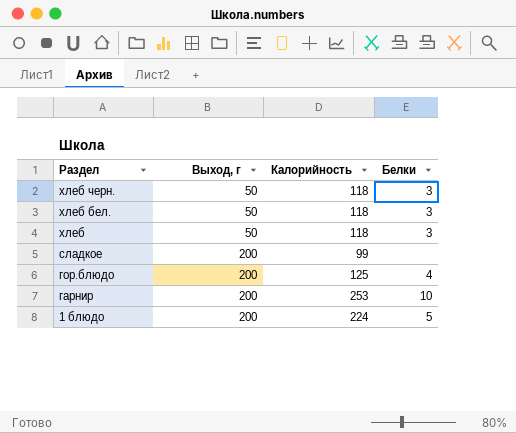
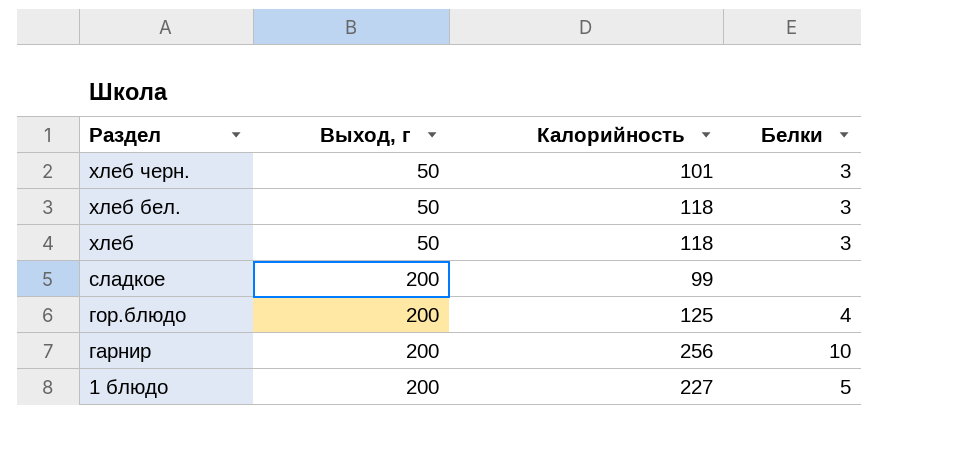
хлеб черн. | Калорийность: 118 -> 101
гарнир | Калорийность: 253 -> 256
1 блюдо | Калорийность: 224 -> 227

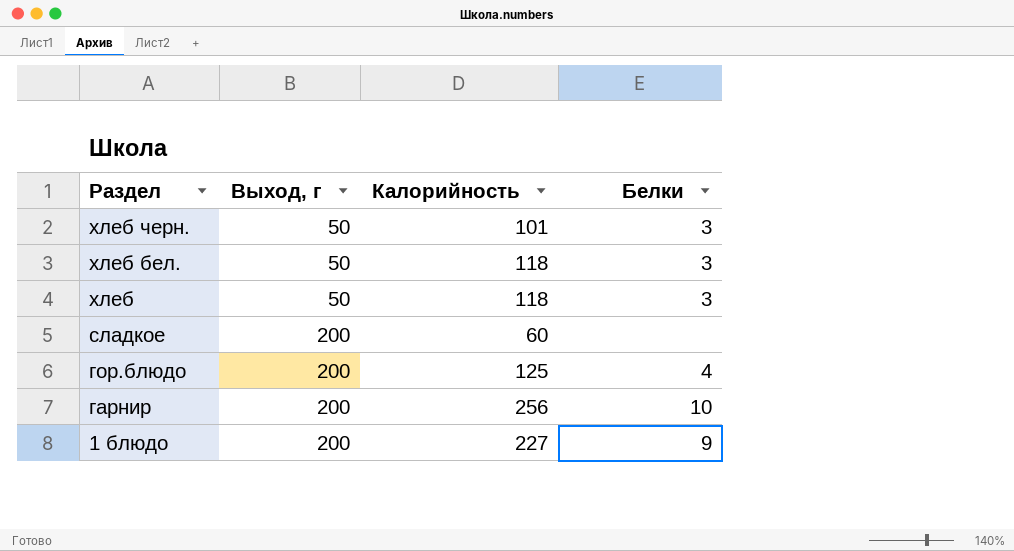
сладкое | Калорийность: 99 -> 60
1 блюдо | Белки: 5 -> 9

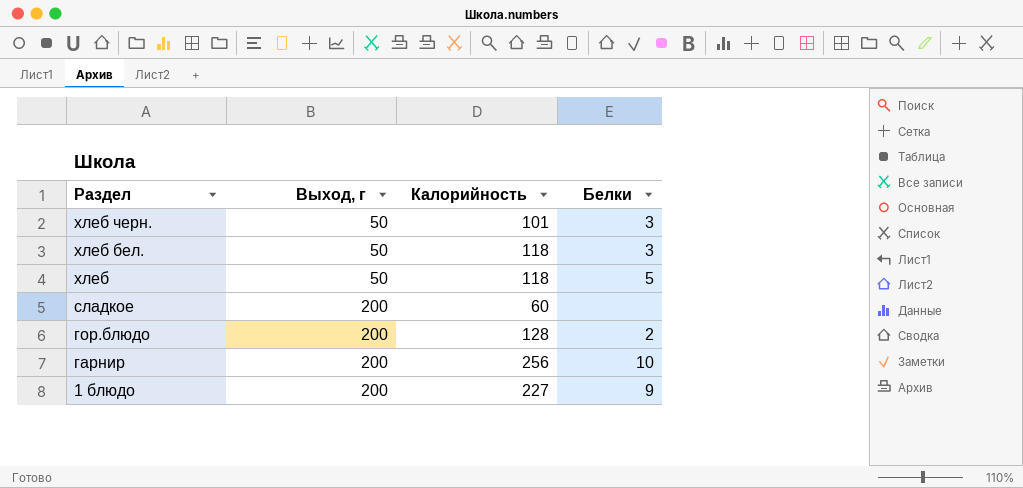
хлеб | Белки: 3 -> 5
гор.блюдо | Калорийность: 125 -> 128
гор.блюдо | Белки: 4 -> 2

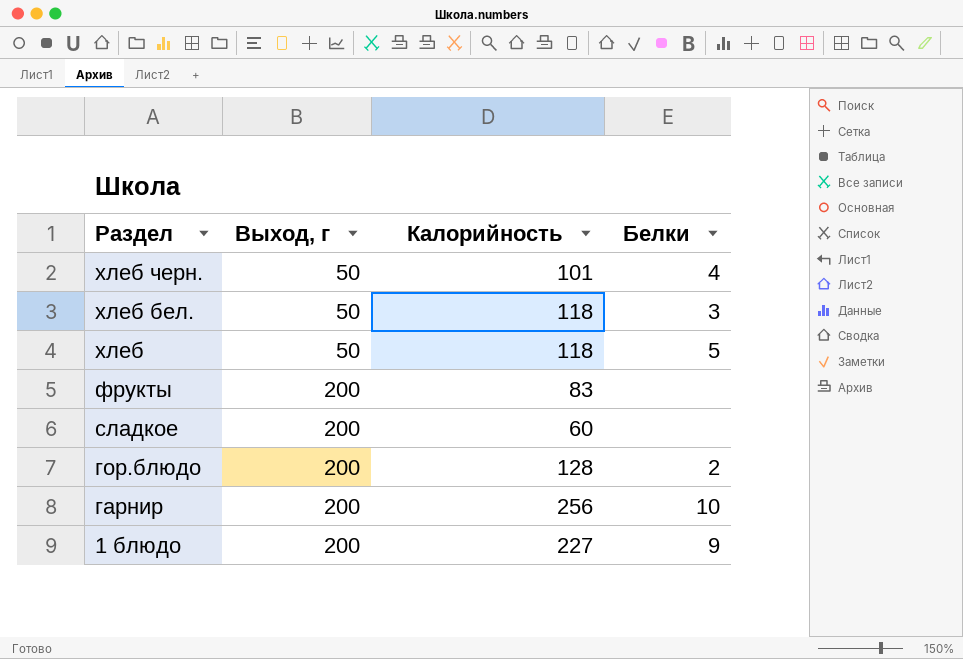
хлеб черн. | Белки: 3 -> 4
row фрукты: none -> 200 | 83 | none

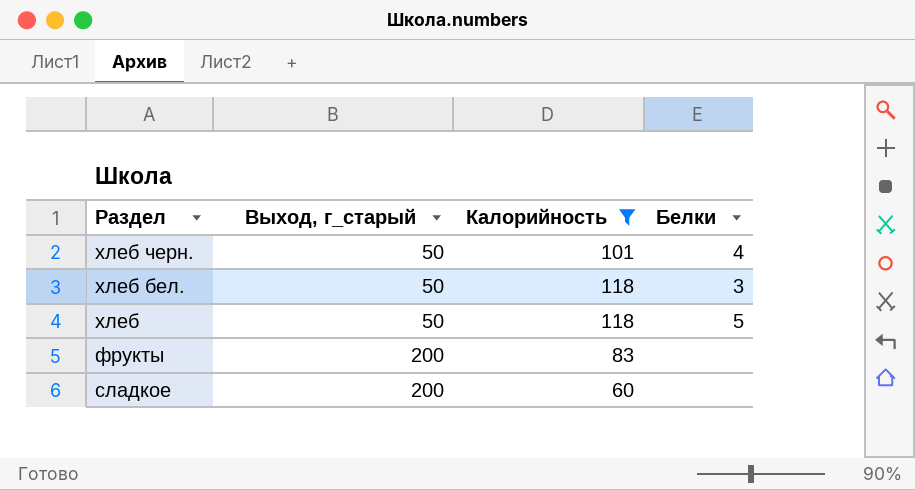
filter: none -> Калорийность <= 118
column name: Выход, г -> Выход, г_старый

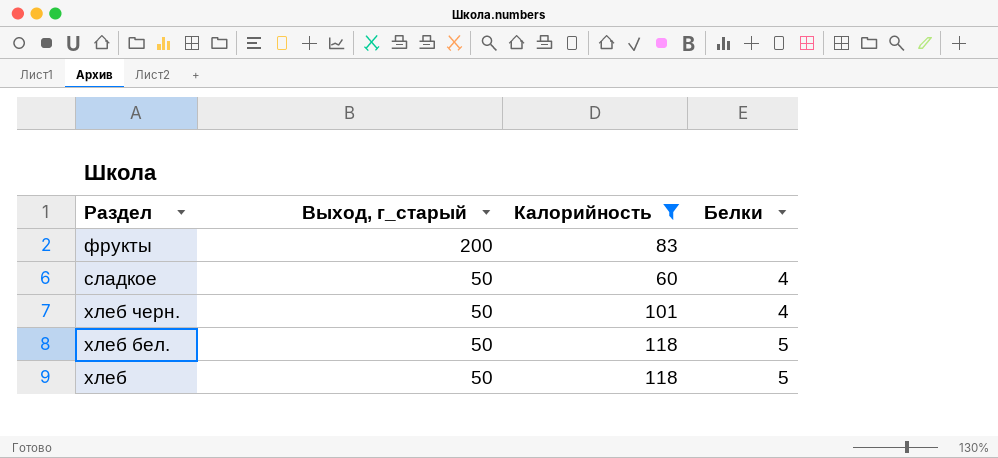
row order: Раздел descending -> Выход, г_старый descending
сладкое | Выход, г_старый: 200 -> 50
сладкое | Белки: none -> 4
хлеб бел. | Белки: 3 -> 5

